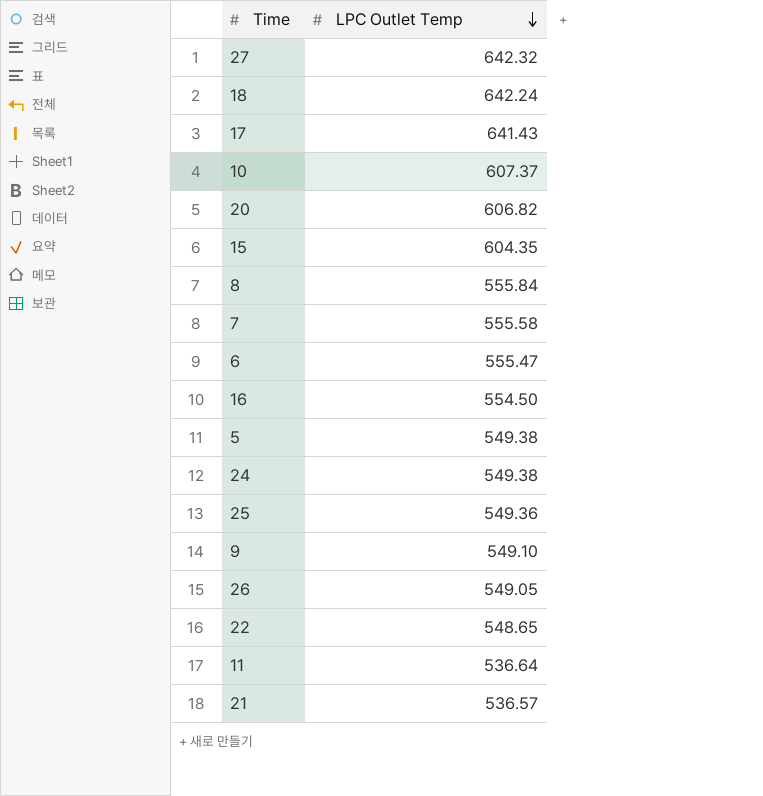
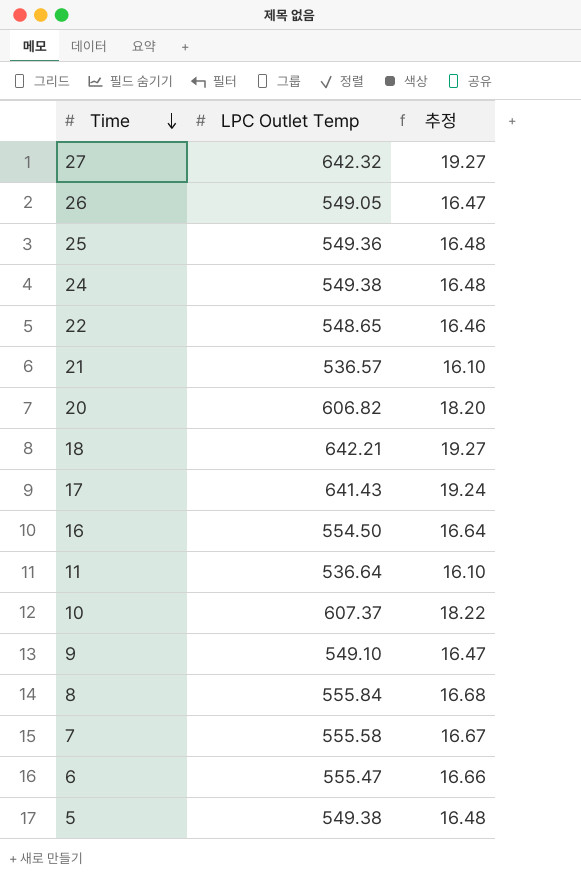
row order: LPC Outlet Temp descending -> Time descending
column 추정 | formula: none -> [LPC Outlet Temp] * 0.03
row 15: 604.35 -> none
18 | LPC Outlet Temp: 642.24 -> 642.21

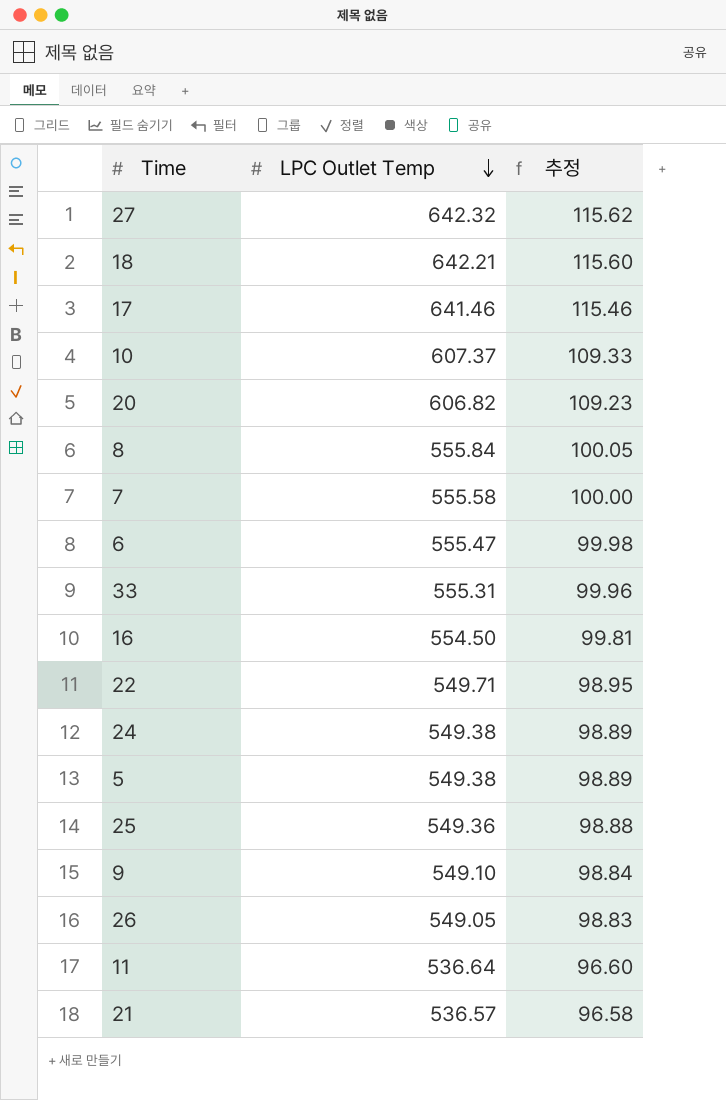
row order: Time descending -> LPC Outlet Temp descending
column 추정 | formula: [LPC Outlet Temp] * 0.03 -> [LPC Outlet Temp] * 0.18
17 | LPC Outlet Temp: 641.43 -> 641.46
row 33: none -> 555.31 | 99.96
22 | LPC Outlet Temp: 548.65 -> 549.71

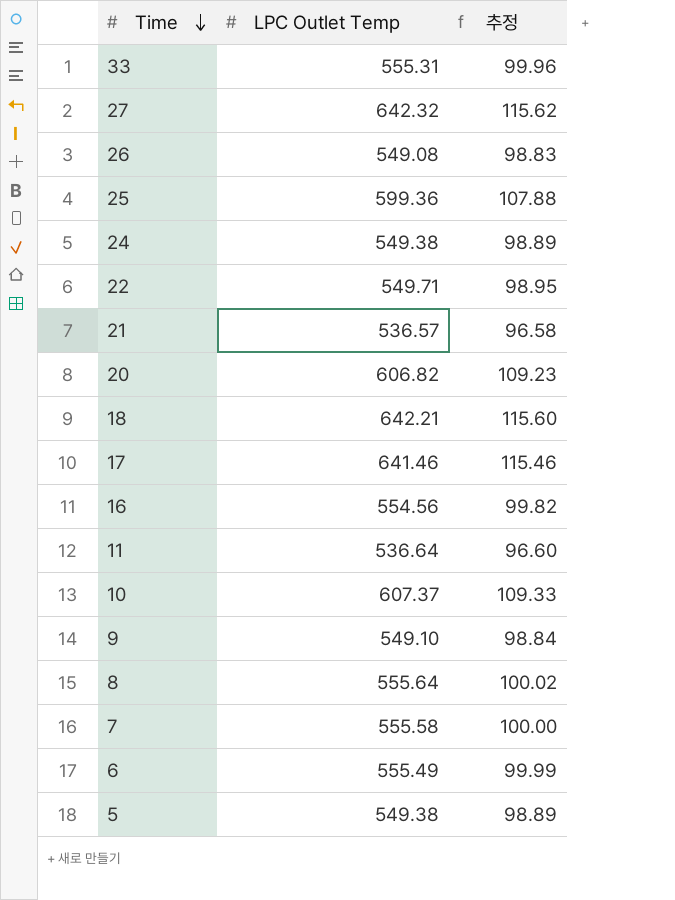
row order: LPC Outlet Temp descending -> Time descending
26 | LPC Outlet Temp: 549.05 -> 549.08
25 | LPC Outlet Temp: 549.36 -> 599.36
25 | 추정: 98.88 -> 107.88
16 | LPC Outlet Temp: 554.50 -> 554.56
16 | 추정: 99.81 -> 99.82
8 | LPC Outlet Temp: 555.84 -> 555.64
8 | 추정: 100.05 -> 100.02
6 | LPC Outlet Temp: 555.47 -> 555.49
6 | 추정: 99.98 -> 99.99

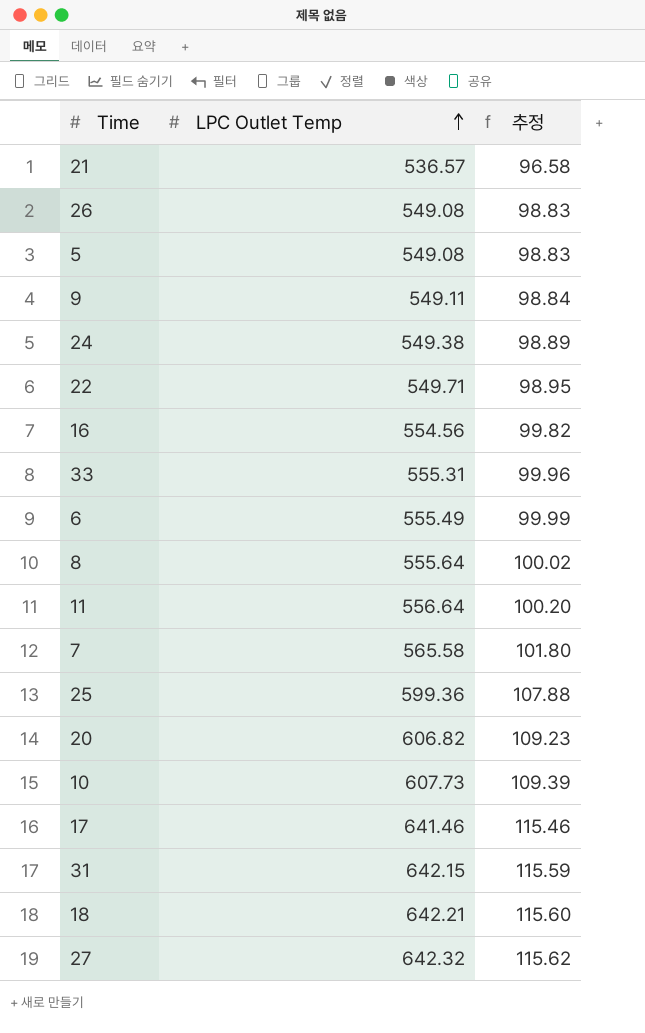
row order: Time descending -> LPC Outlet Temp ascending
5 | LPC Outlet Temp: 549.38 -> 549.08
5 | 추정: 98.89 -> 98.83
9 | LPC Outlet Temp: 549.10 -> 549.11
11 | LPC Outlet Temp: 536.64 -> 556.64
11 | 추정: 96.60 -> 100.20
7 | LPC Outlet Temp: 555.58 -> 565.58
7 | 추정: 100.00 -> 101.80
10 | LPC Outlet Temp: 607.37 -> 607.73
10 | 추정: 109.33 -> 109.39
row 31: none -> 642.15 | 115.59

